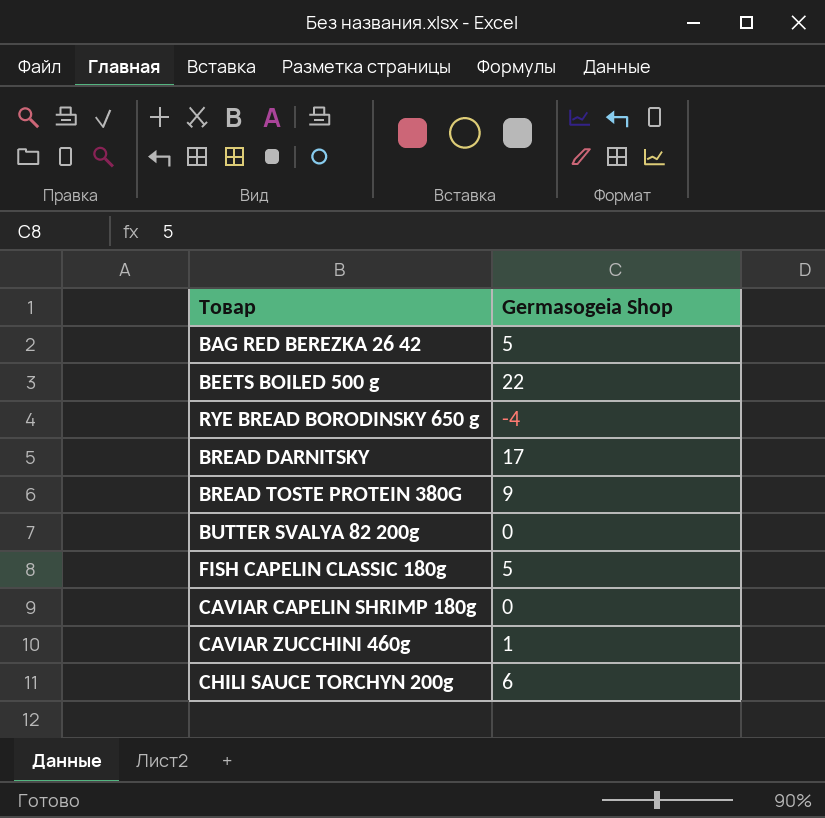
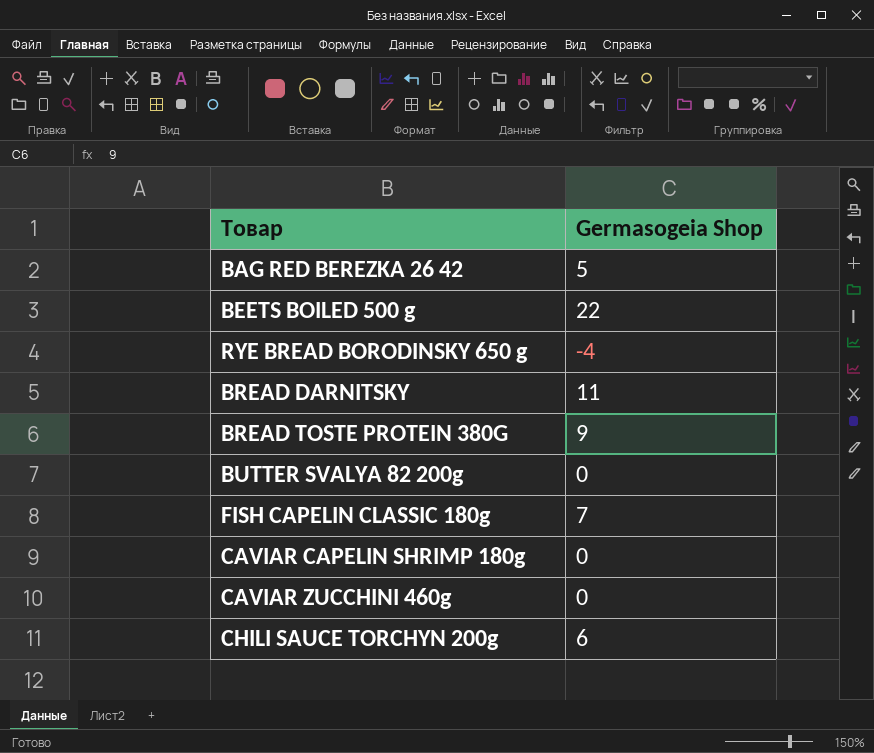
BREAD DARNITSKY | Germasogeia Shop: 17 -> 11
FISH CAPELIN CLASSIC 180g | Germasogeia Shop: 5 -> 7
CAVIAR ZUCCHINI 460g | Germasogeia Shop: 1 -> 0

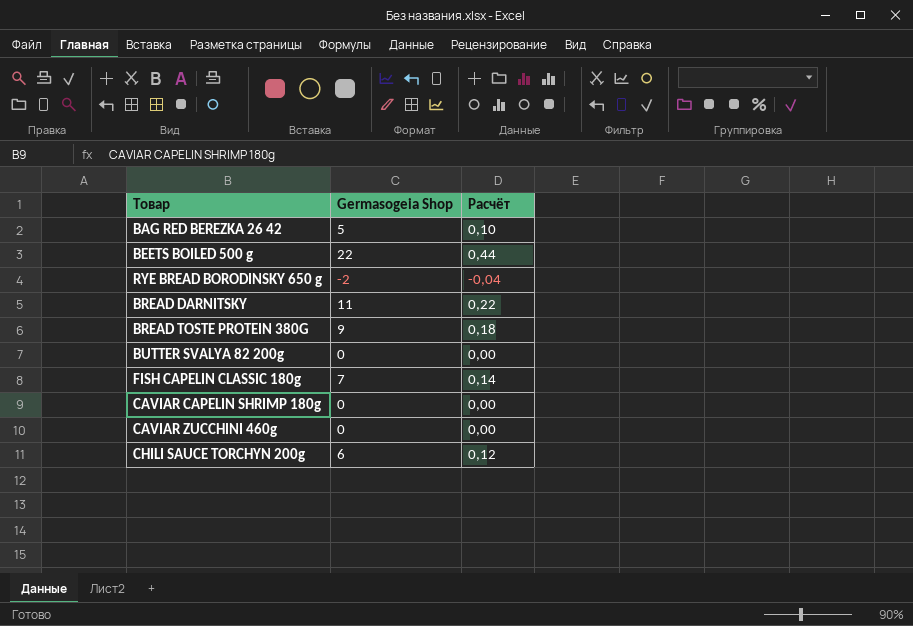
column Расчёт | formula: none -> [Germasogeia Shop] * 0,02
RYE BREAD BORODINSKY 650 g | Germasogeia Shop: -4 -> -2

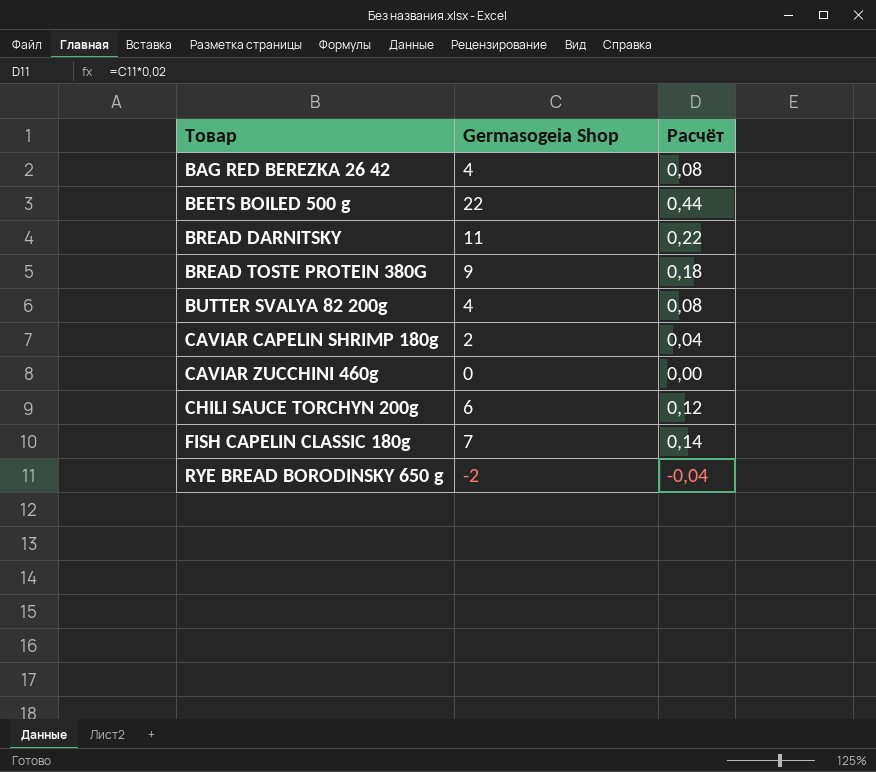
row order: none -> Товар ascending
BAG RED BEREZKA 26 42 | Germasogeia Shop: 5 -> 4
BAG RED BEREZKA 26 42 | Расчёт: 0,10 -> 0,08
BUTTER SVALYA 82 200g | Germasogeia Shop: 0 -> 4
BUTTER SVALYA 82 200g | Расчёт: 0,00 -> 0,08
CAVIAR CAPELIN SHRIMP 180g | Germasogeia Shop: 0 -> 2
CAVIAR CAPELIN SHRIMP 180g | Расчёт: 0,00 -> 0,04

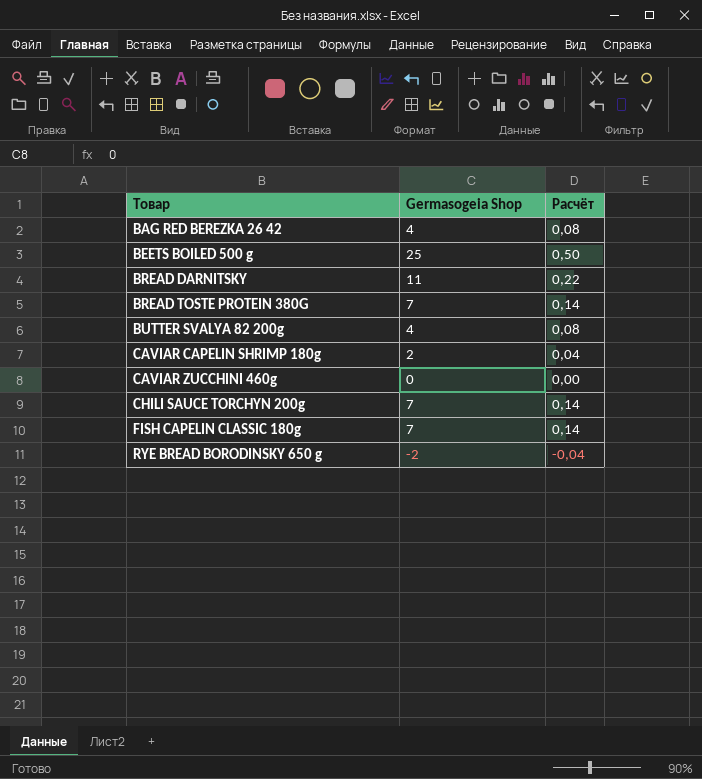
BEETS BOILED 500 g | Germasogeia Shop: 22 -> 25
BEETS BOILED 500 g | Расчёт: 0,44 -> 0,50
BREAD TOSTE PROTEIN 380G | Germasogeia Shop: 9 -> 7
BREAD TOSTE PROTEIN 380G | Расчёт: 0,18 -> 0,14
CHILI SAUCE TORCHYN 200g | Germasogeia Shop: 6 -> 7
CHILI SAUCE TORCHYN 200g | Расчёт: 0,12 -> 0,14

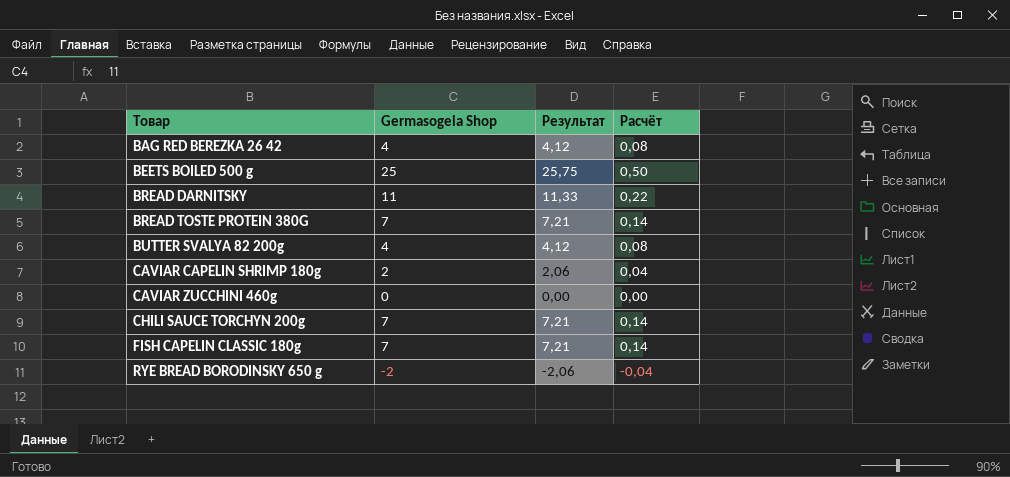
column Результат | formula: none -> [Germasogeia Shop] * 1,03

